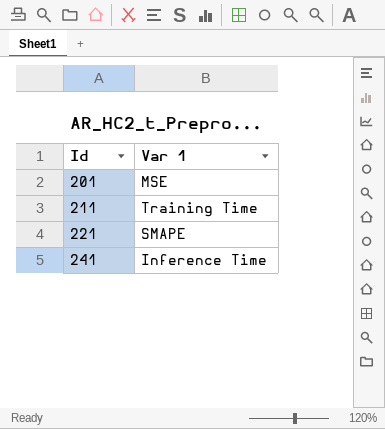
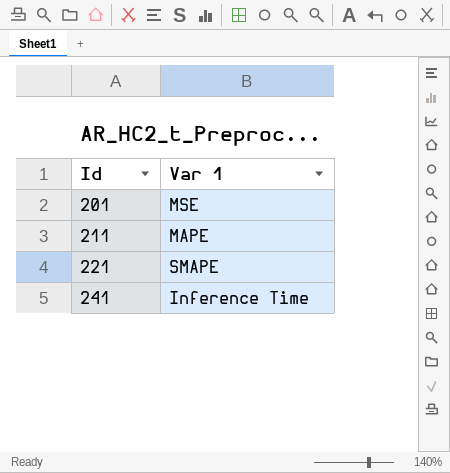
211 | Var 1: Training Time -> MAPE

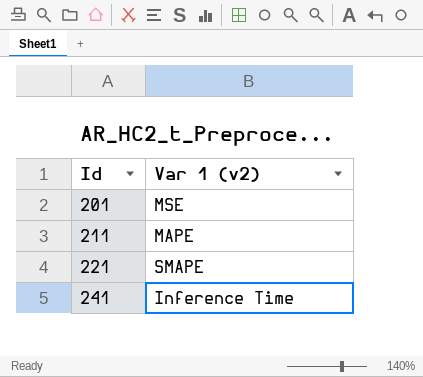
column name: Var 1 -> Var 1 (v2)

